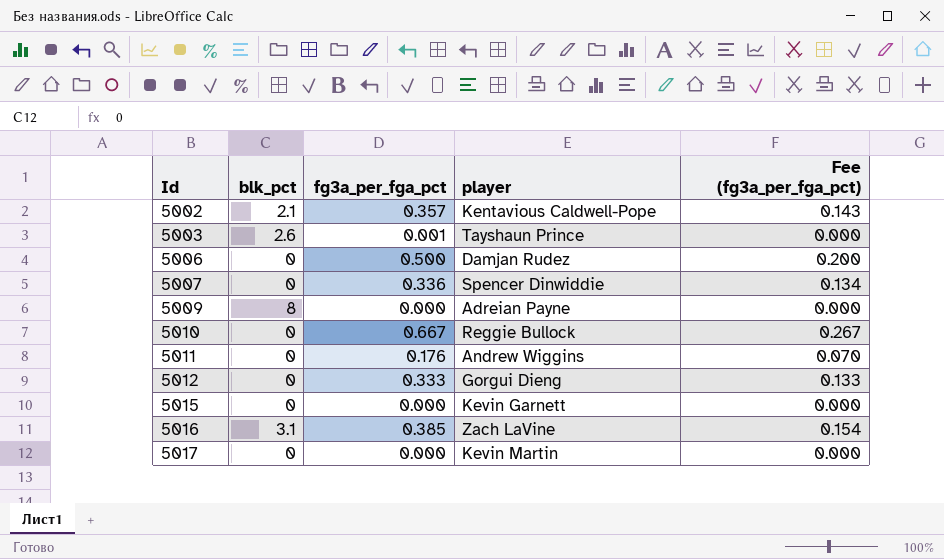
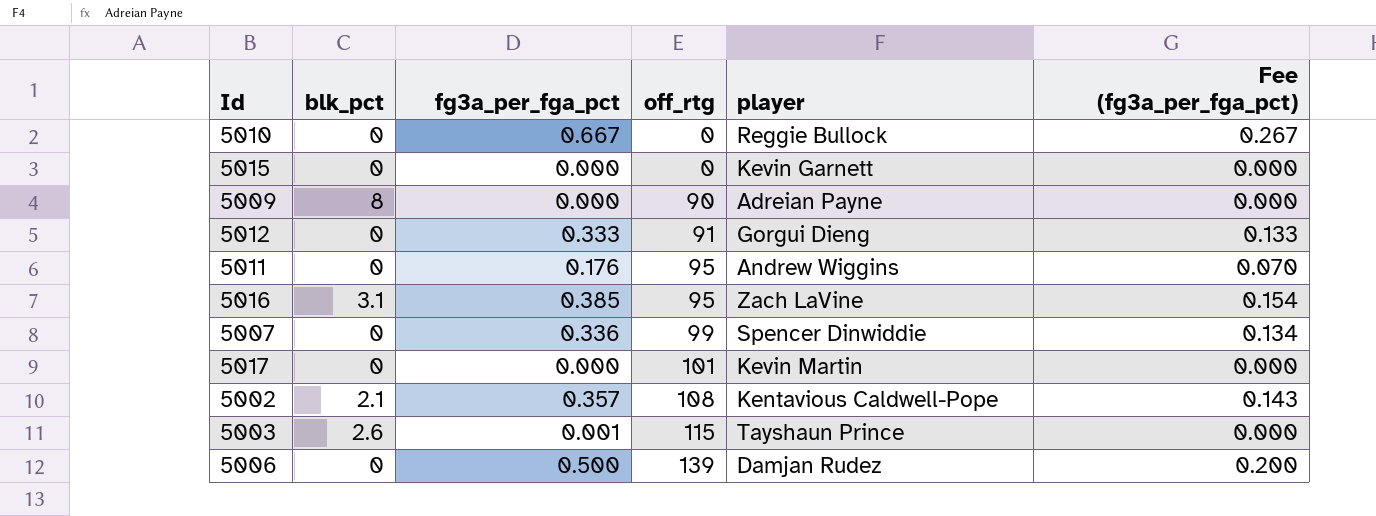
row order: Id ascending -> off_rtg ascending
column off_rtg | position: none -> 4

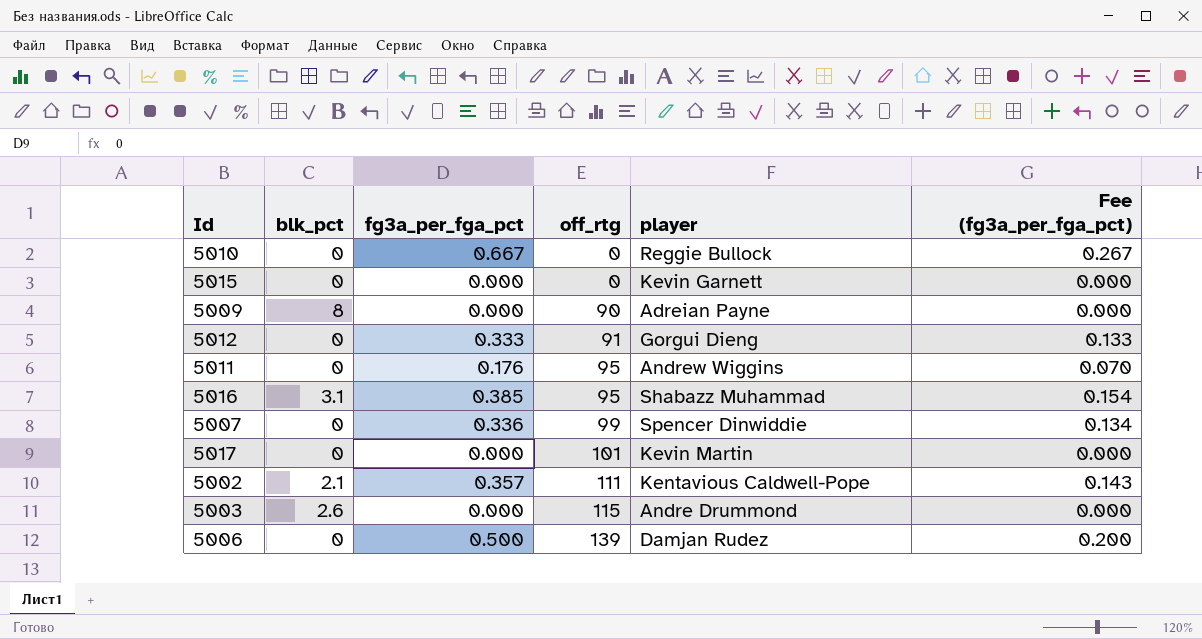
5016 | player: Zach LaVine -> Shabazz Muhammad
5002 | off_rtg: 108 -> 111
5003 | fg3a_per_fga_pct: 0.001 -> 0.000
5003 | player: Tayshaun Prince -> Andre Drummond

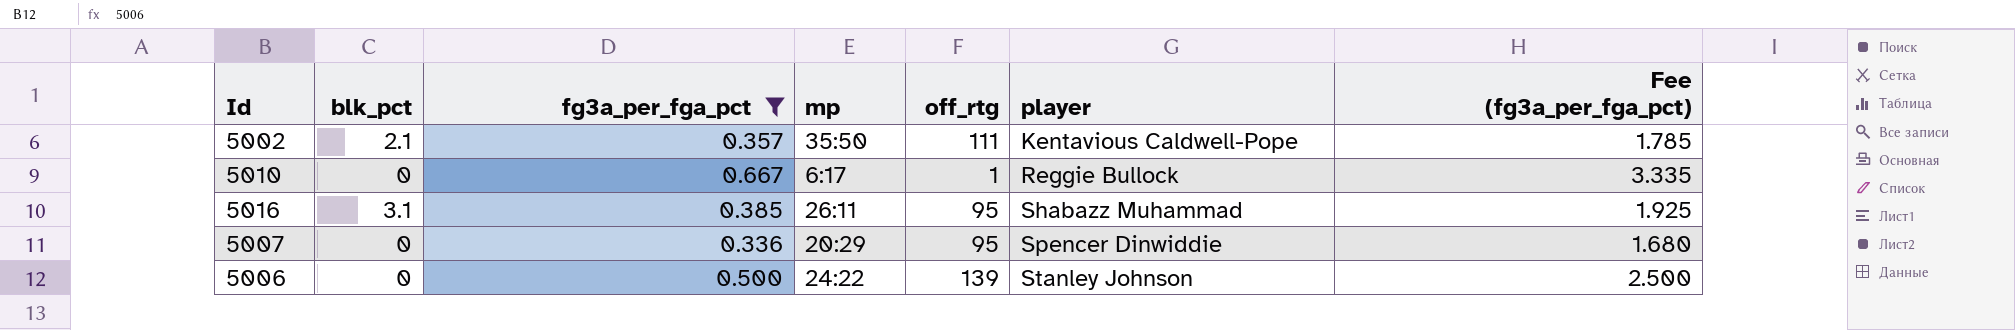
filter: none -> fg3a_per_fga_pct >= 0.336
row order: off_rtg ascending -> player ascending
column mp | position: none -> 4
column Fee (fg3a_per_fga_pct) | formula: [fg3a_per_fga_pct] * 0.4 -> [fg3a_per_fga_pct] * 5
5010 | off_rtg: 0 -> 1
5007 | off_rtg: 99 -> 95
5006 | player: Damjan Rudez -> Stanley Johnson

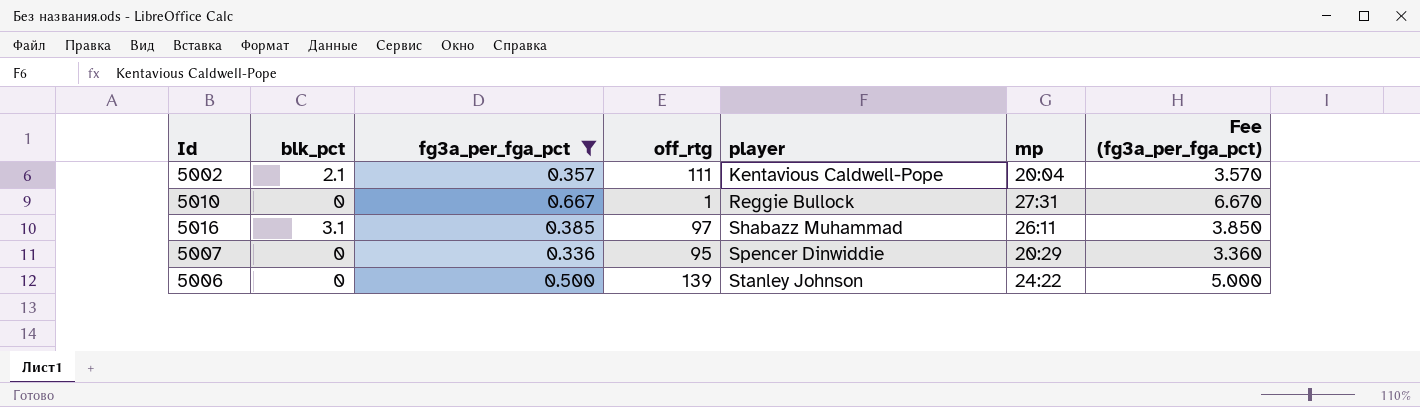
column mp | position: 4 -> 6
column Fee (fg3a_per_fga_pct) | formula: [fg3a_per_fga_pct] * 5 -> [fg3a_per_fga_pct] * 10
5002 | mp: 35:50 -> 20:04
5010 | mp: 6:17 -> 27:31
5016 | off_rtg: 95 -> 97

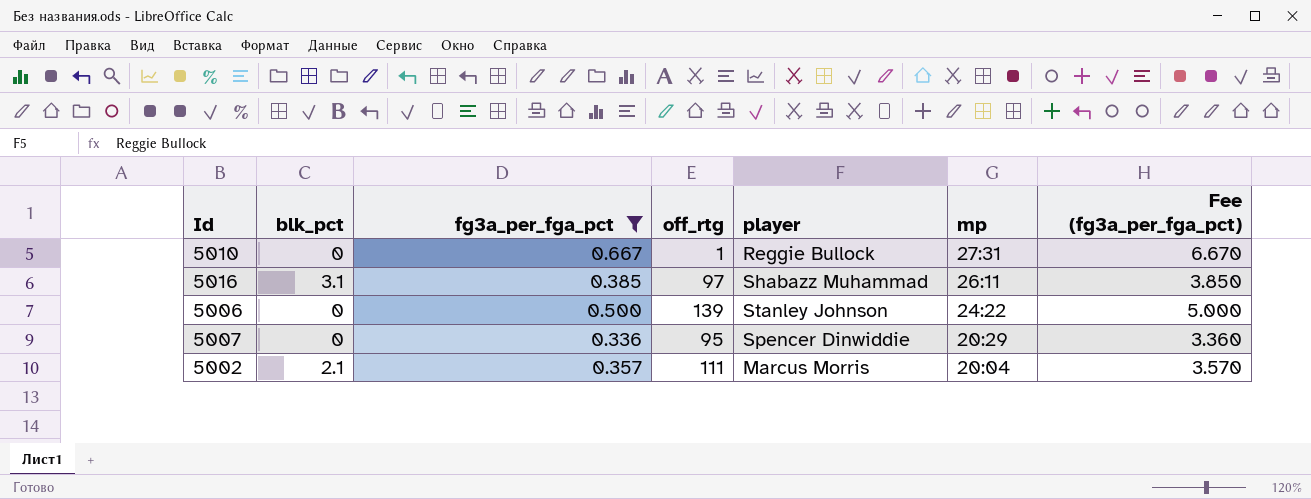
row order: player ascending -> mp descending
5002 | player: Kentavious Caldwell-Pope -> Marcus Morris

